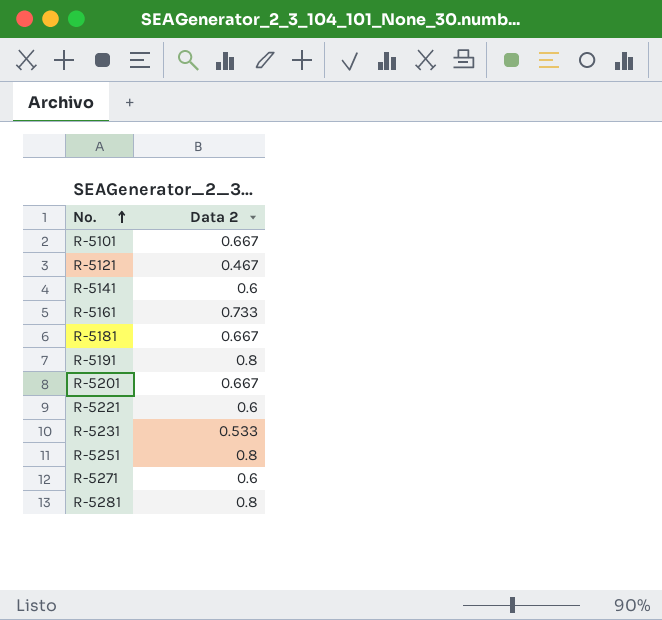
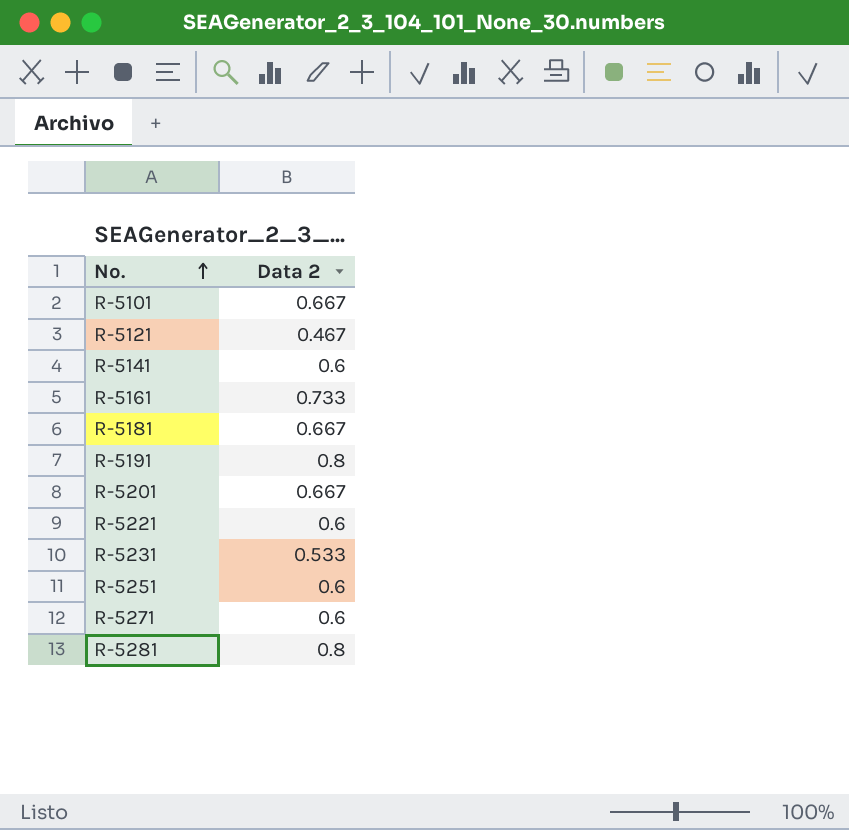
R-5251 | Data 2: 0.8 -> 0.6

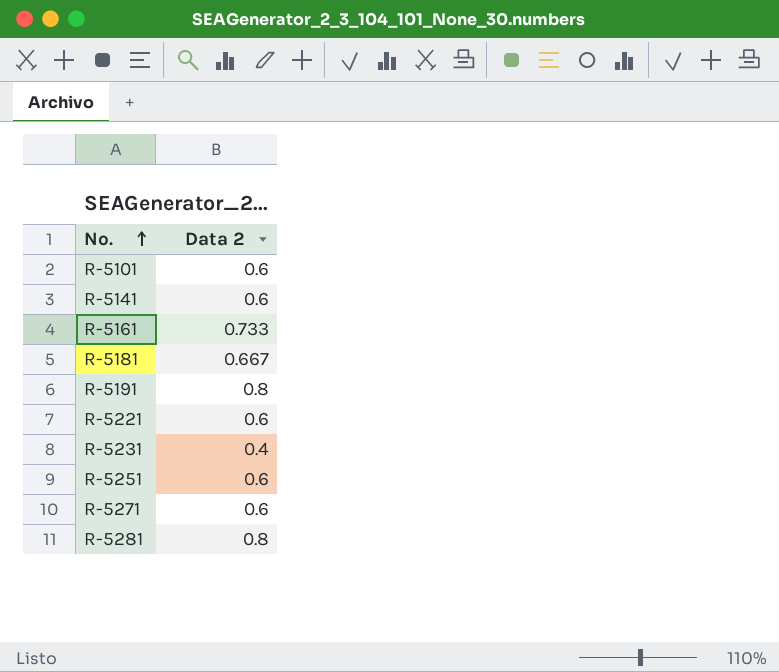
row R-5121: 0.467 -> none
row R-5201: 0.667 -> none
R-5101 | Data 2: 0.667 -> 0.6
R-5231 | Data 2: 0.533 -> 0.4

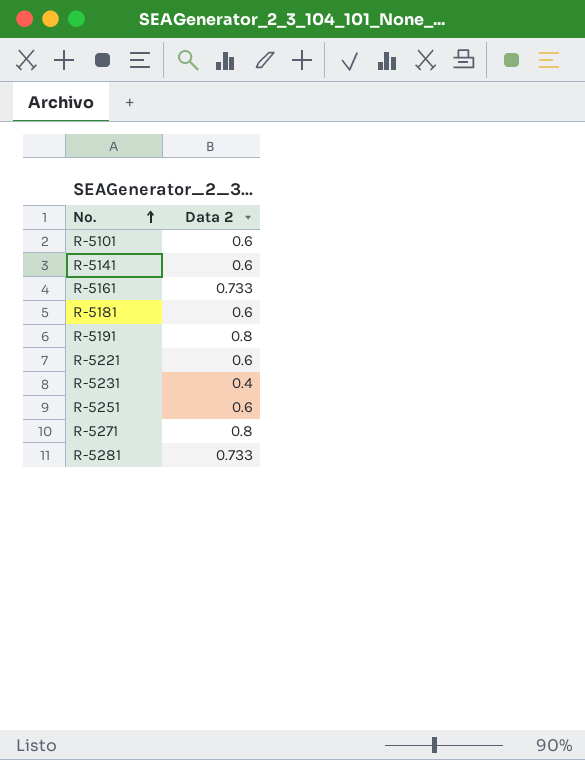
R-5181 | Data 2: 0.667 -> 0.6
R-5271 | Data 2: 0.6 -> 0.8
R-5281 | Data 2: 0.8 -> 0.733

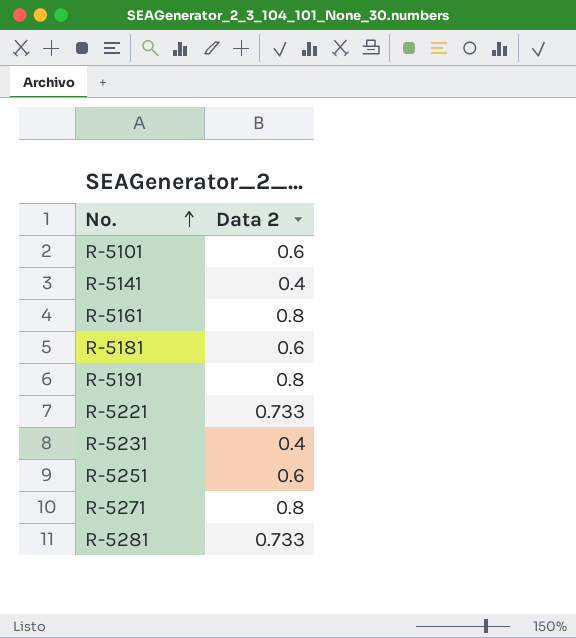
R-5141 | Data 2: 0.6 -> 0.4
R-5161 | Data 2: 0.733 -> 0.8
R-5221 | Data 2: 0.6 -> 0.733

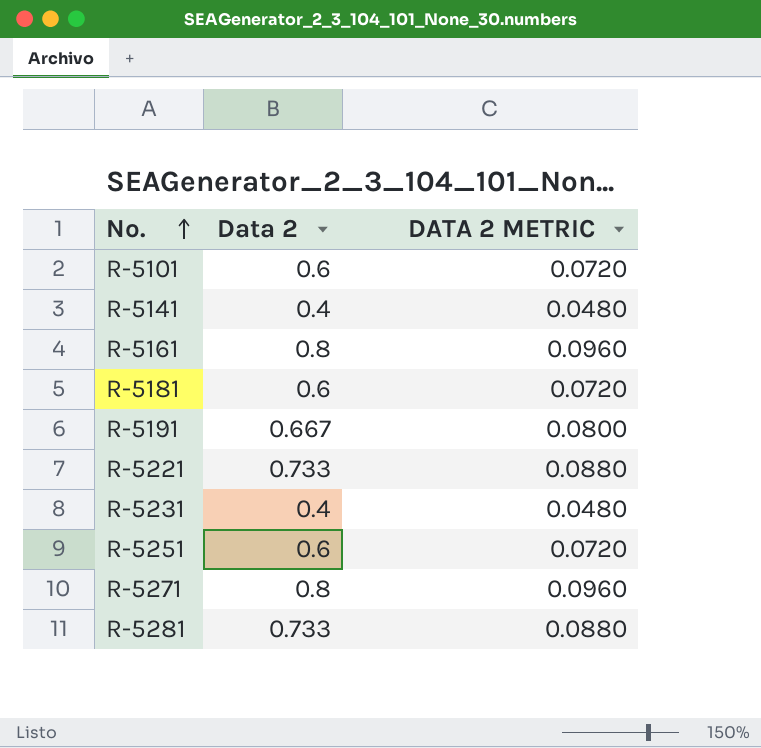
column DATA 2 METRIC | formula: none -> [Data 2] * 0.12
R-5191 | Data 2: 0.8 -> 0.667

